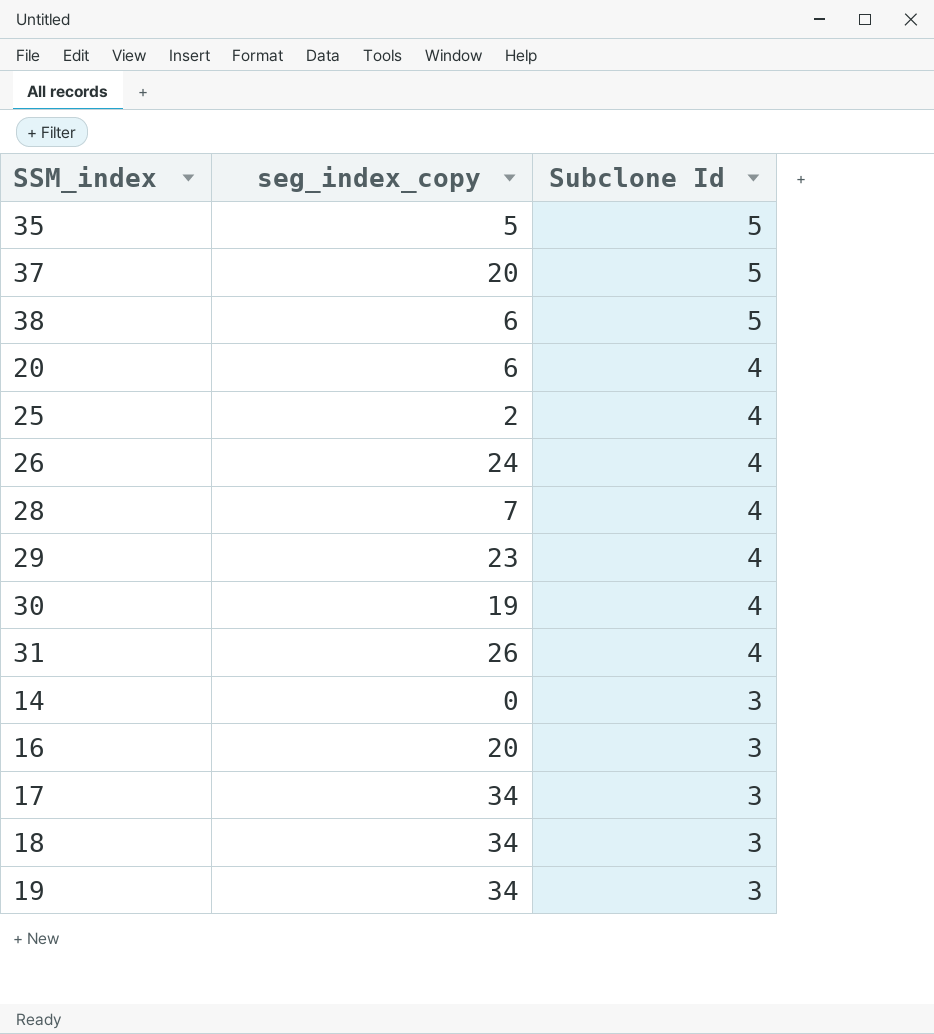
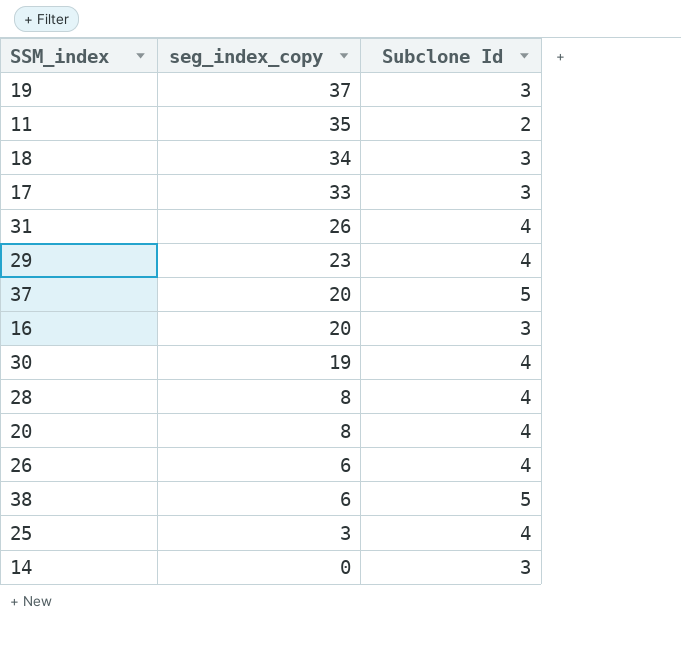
row order: Subclone Id descending -> seg_index_copy descending
row 35: 5 | 5 -> none
19 | seg_index_copy: 34 -> 37
row 11: none -> 35 | 2
17 | seg_index_copy: 34 -> 33
28 | seg_index_copy: 7 -> 8
20 | seg_index_copy: 6 -> 8
26 | seg_index_copy: 24 -> 6
25 | seg_index_copy: 2 -> 3

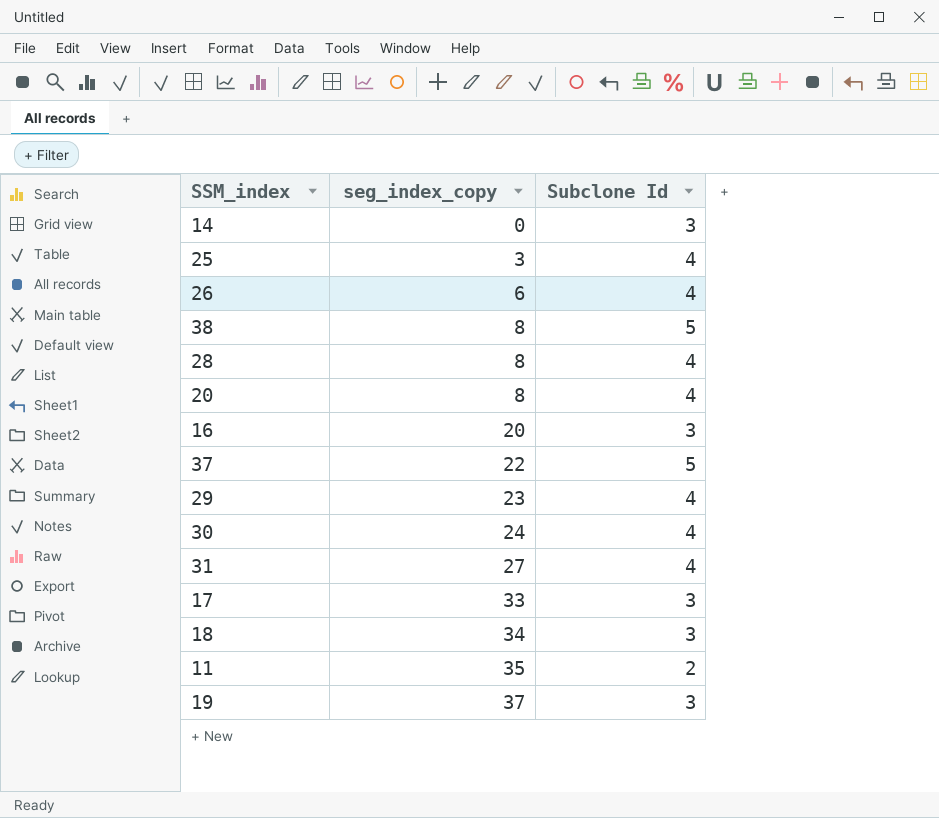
row order: seg_index_copy descending -> seg_index_copy ascending
38 | seg_index_copy: 6 -> 8
37 | seg_index_copy: 20 -> 22
30 | seg_index_copy: 19 -> 24
31 | seg_index_copy: 26 -> 27

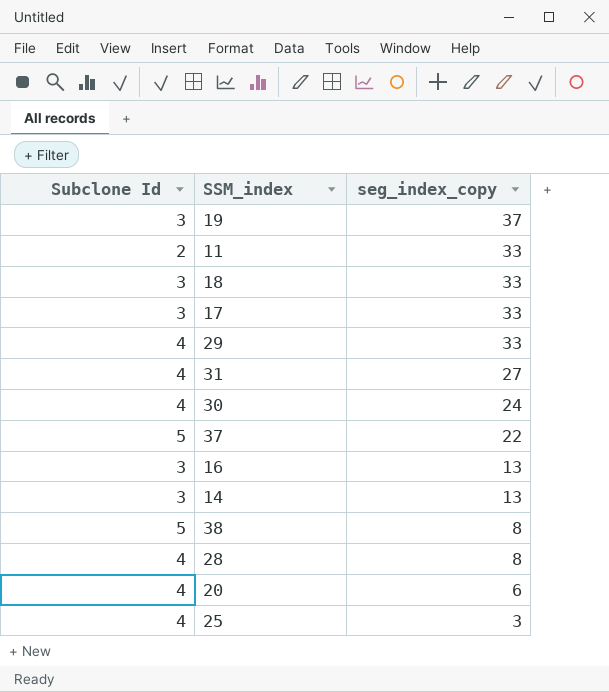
row order: seg_index_copy ascending -> seg_index_copy descending
column Subclone Id | position: 3 -> 1
row 26: 6 | 4 -> none
11 | seg_index_copy: 35 -> 33
18 | seg_index_copy: 34 -> 33
29 | seg_index_copy: 23 -> 33
16 | seg_index_copy: 20 -> 13
14 | seg_index_copy: 0 -> 13
20 | seg_index_copy: 8 -> 6

